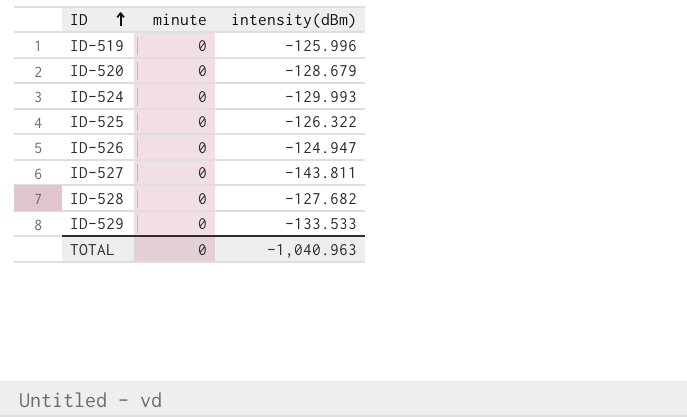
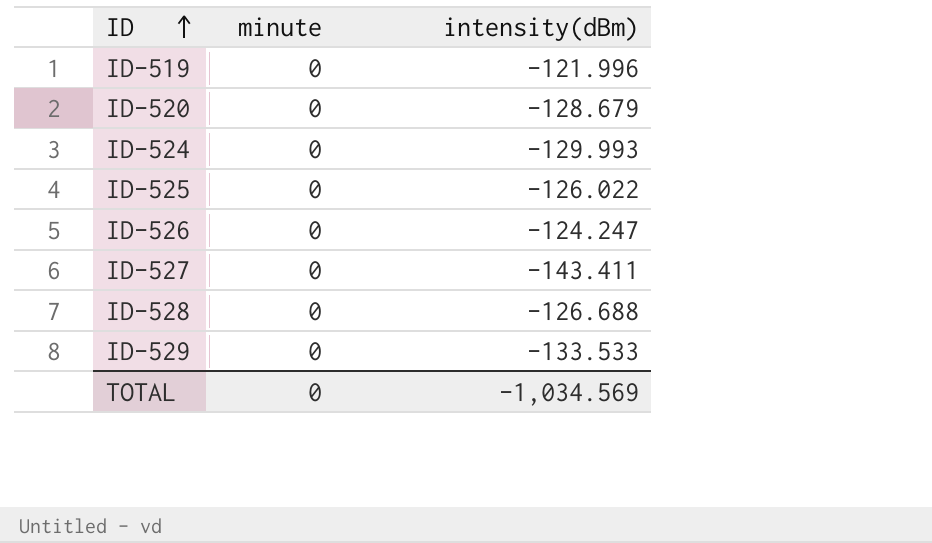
ID-519 | intensity(dBm): -125.996 -> -121.996
ID-525 | intensity(dBm): -126.322 -> -126.022
ID-526 | intensity(dBm): -124.947 -> -124.247
ID-527 | intensity(dBm): -143.811 -> -143.411
ID-528 | intensity(dBm): -127.682 -> -126.688
TOTAL | intensity(dBm): -1,040.963 -> -1,034.569

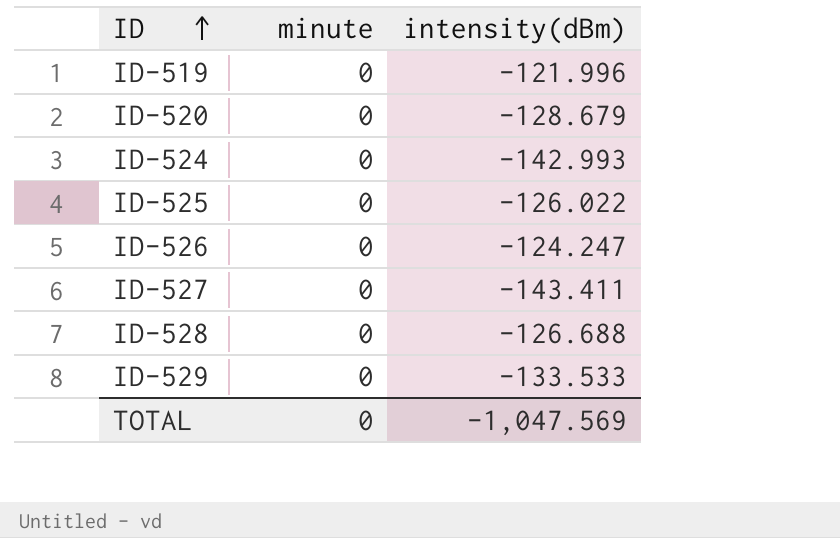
ID-524 | intensity(dBm): -129.993 -> -142.993
TOTAL | intensity(dBm): -1,034.569 -> -1,047.569

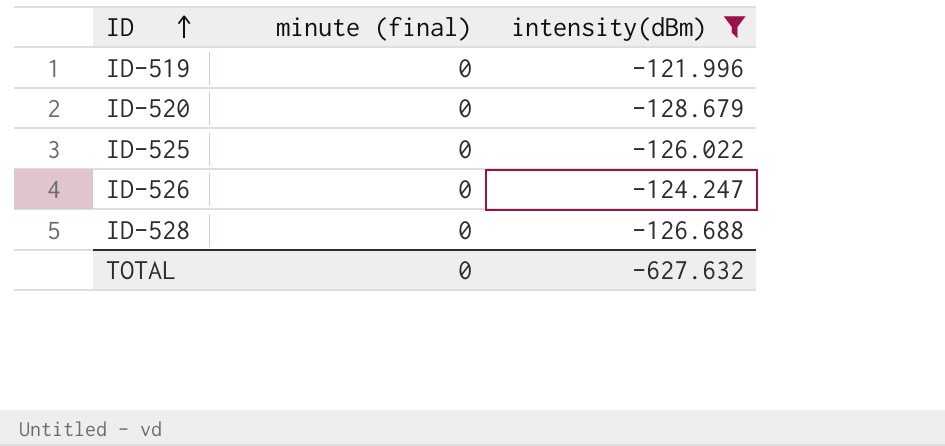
filter: none -> intensity(dBm) >= -128.679
column name: minute -> minute (final)
TOTAL | intensity(dBm): -1,047.569 -> -627.632

